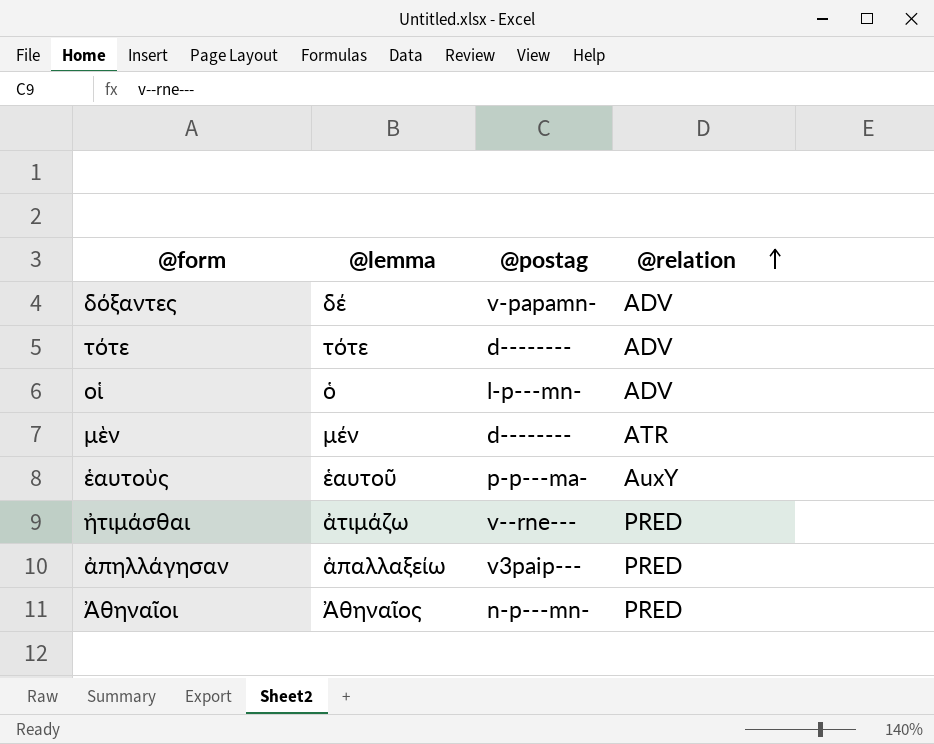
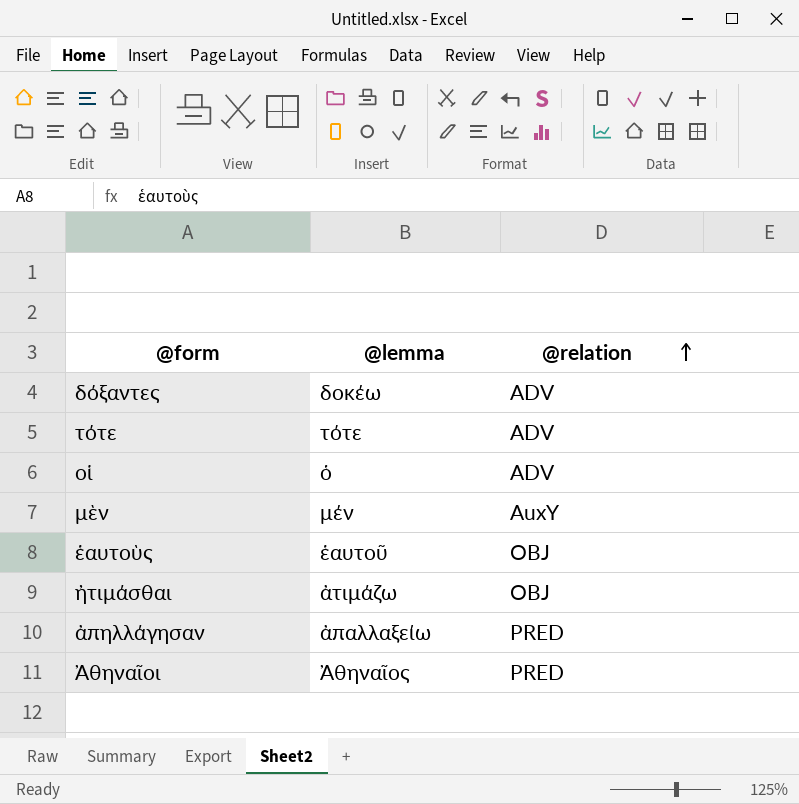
column @postag | position: 3 -> none
δόξαντες | @lemma: δέ -> δοκέω
μὲν | @relation: ATR -> AuxY
ἑαυτοὺς | @relation: AuxY -> OBJ
ἠτιμάσθαι | @relation: PRED -> OBJ

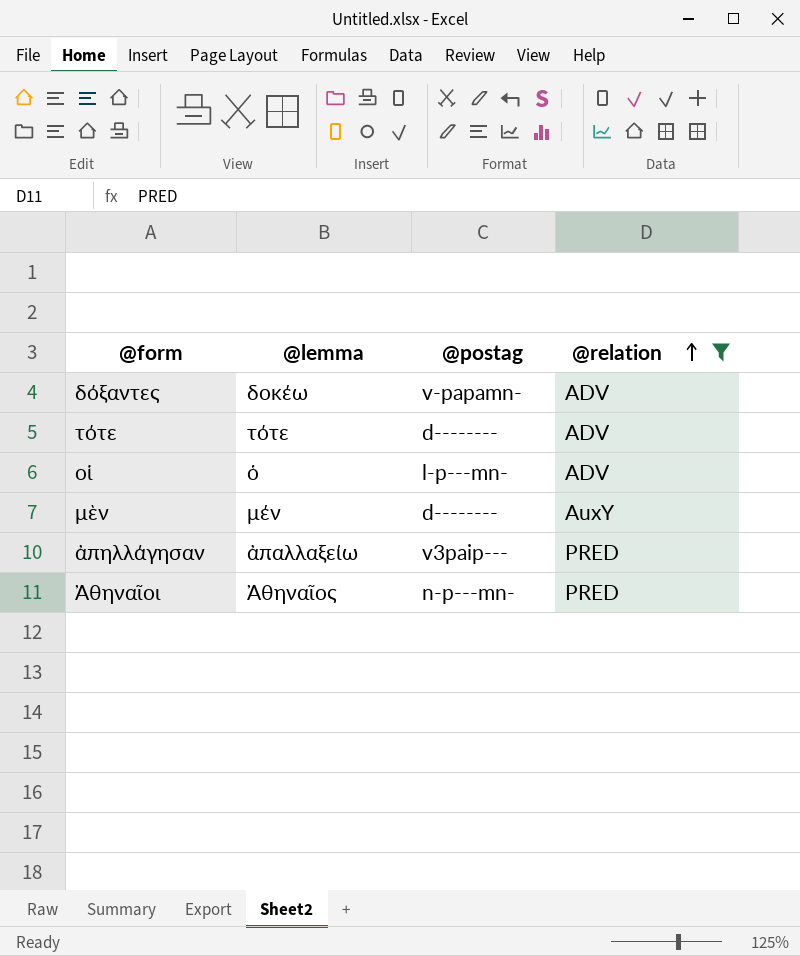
filter: none -> @relation != OBJ
column @postag | position: none -> 3

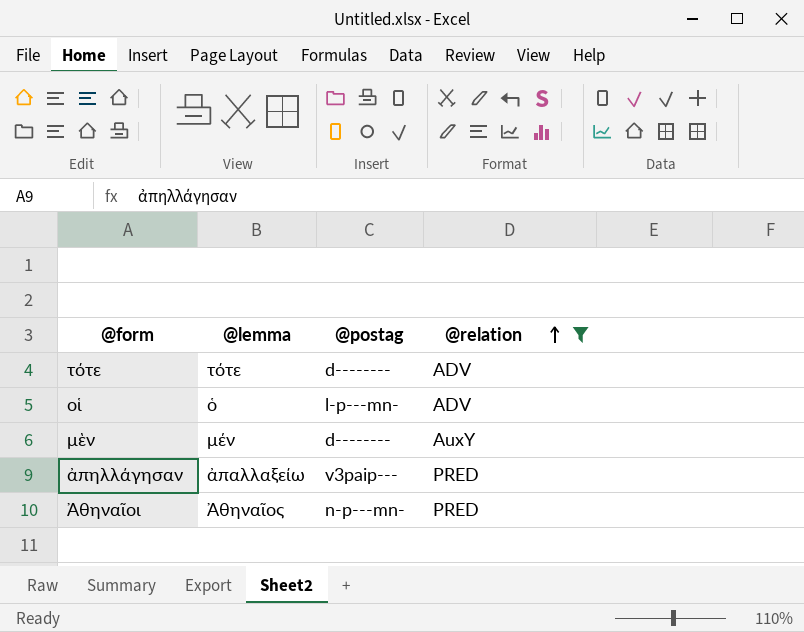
row δόξαντες: δοκέω | v-papamn- | ADV -> none

